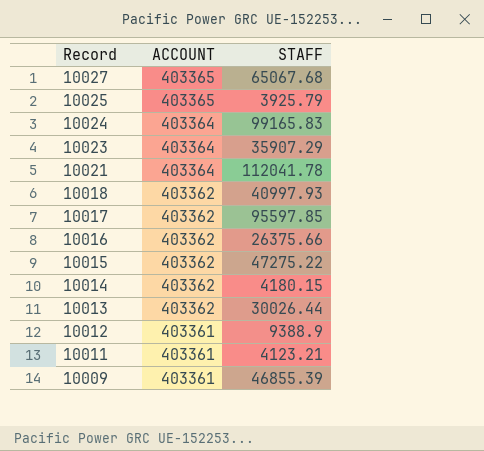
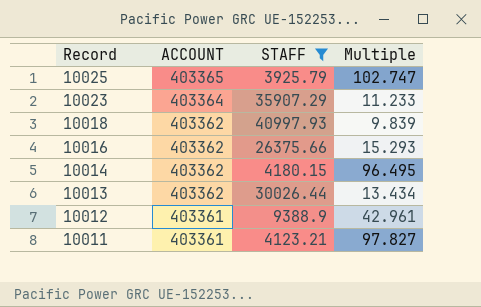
filter: none -> STAFF <= 40997.93
column Multiple | formula: none -> [ACCOUNT] / [STAFF]

